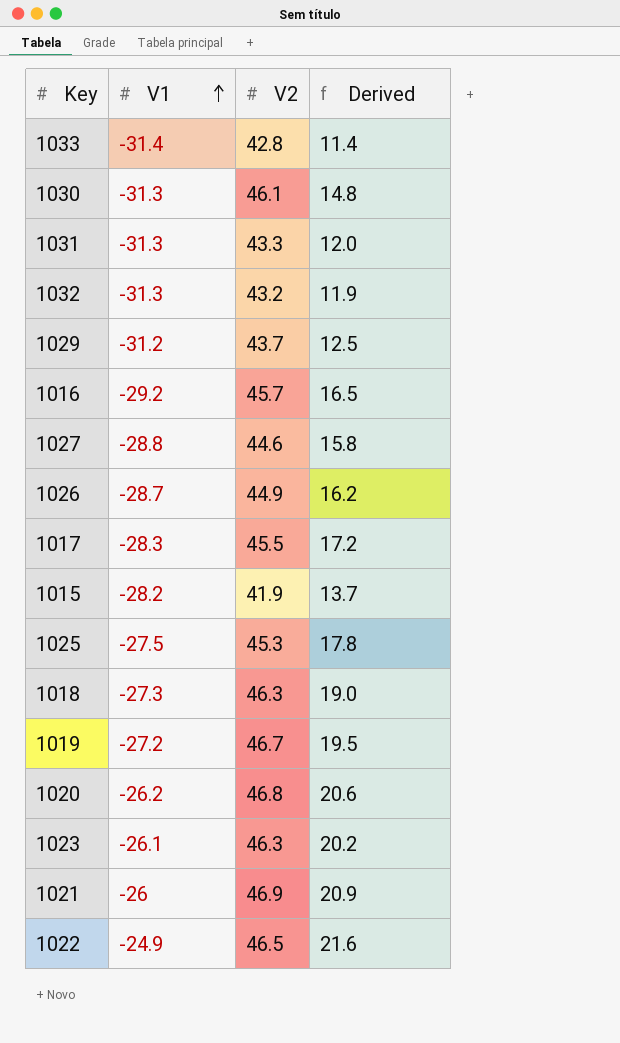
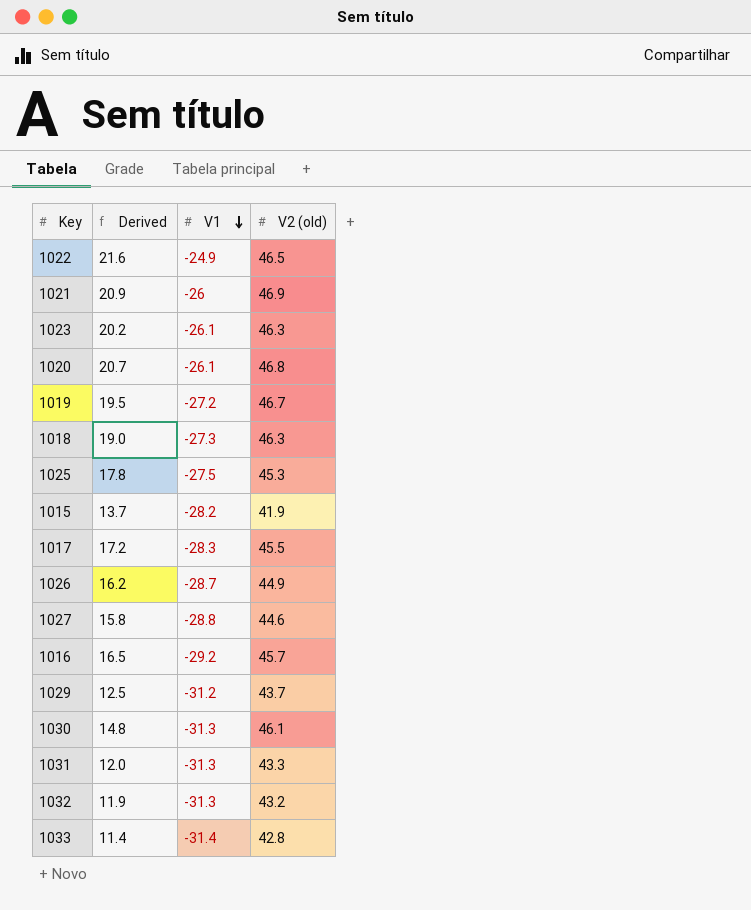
row order: V1 ascending -> V1 descending
column Derived | position: 4 -> 2
column name: V2 -> V2 (old)
1020 | Derived: 20.6 -> 20.7
1020 | V1: -26.2 -> -26.1

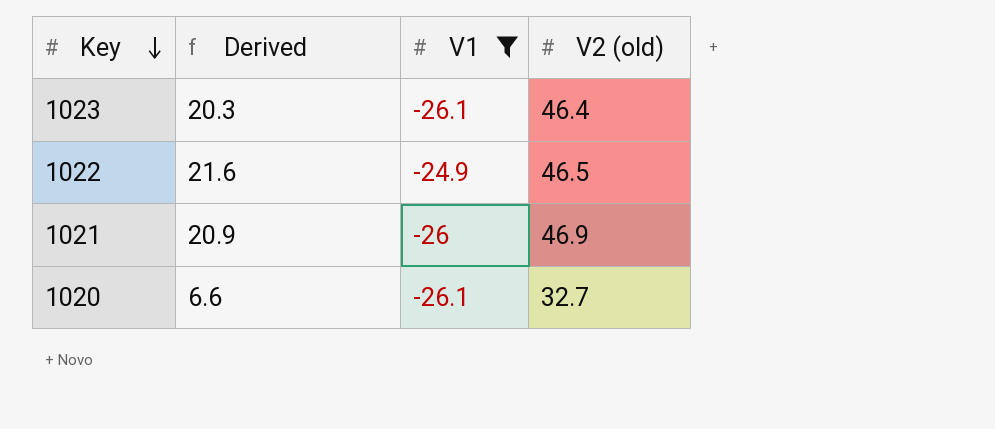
filter: none -> V1 >= -26.1
row order: V1 descending -> Key descending
1023 | Derived: 20.2 -> 20.3
1023 | V2 (old): 46.3 -> 46.4
1020 | Derived: 20.7 -> 6.6
1020 | V2 (old): 46.8 -> 32.7

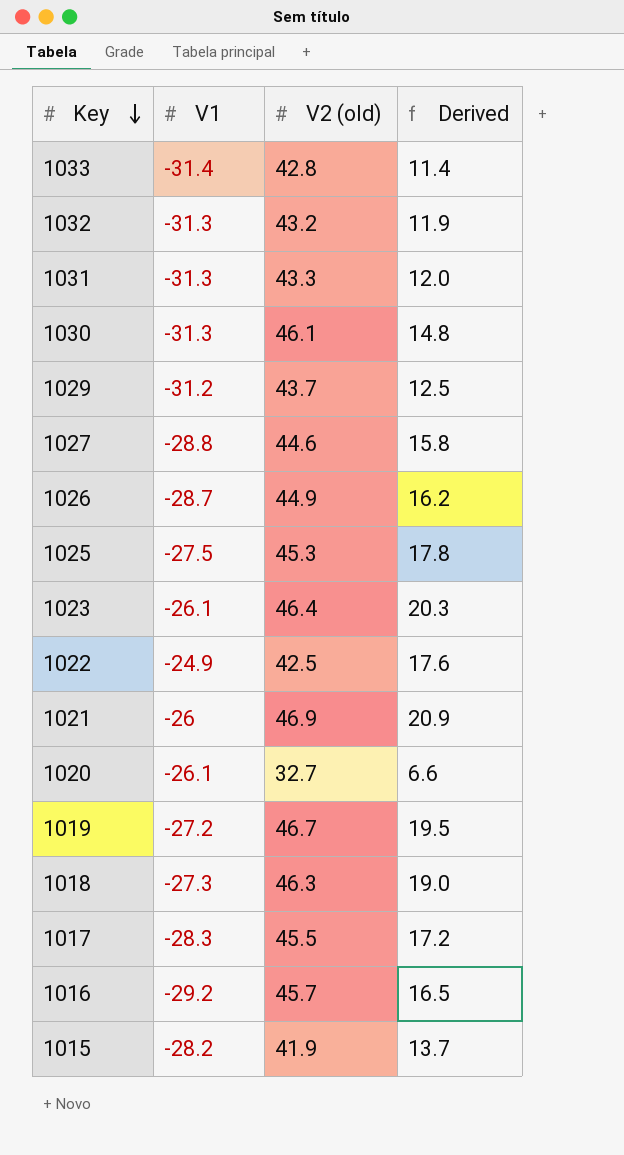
filter: V1 >= -26.1 -> none
column Derived | position: 2 -> 4
1022 | V2 (old): 46.5 -> 42.5
1022 | Derived: 21.6 -> 17.6

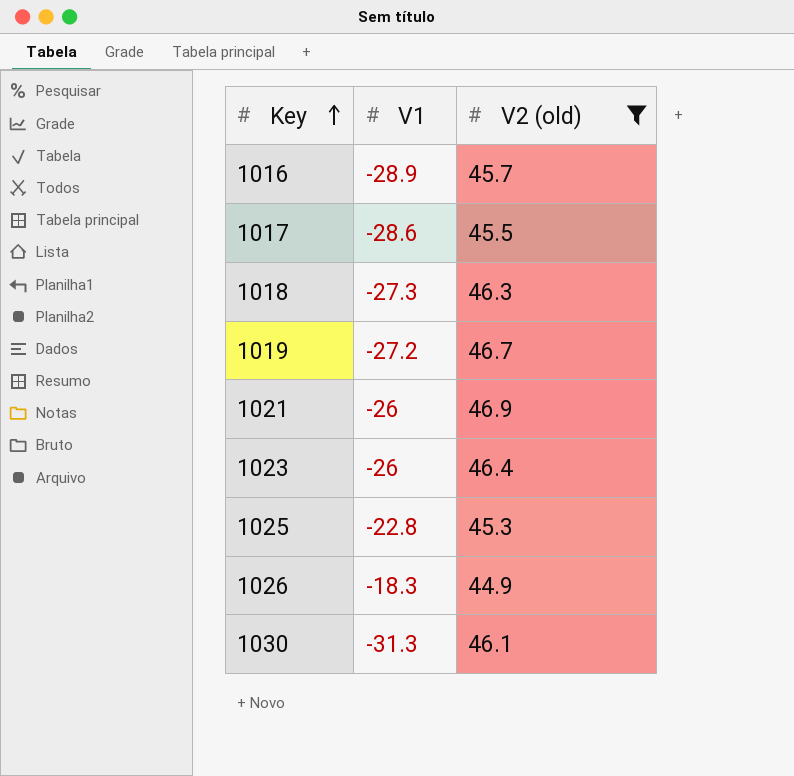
filter: none -> V2 (old) >= 44.9
row order: Key descending -> Key ascending
column Derived | formula: [V1] + [V2 (old)] -> none
1016 | V1: -29.2 -> -28.9
1017 | V1: -28.3 -> -28.6
1023 | V1: -26.1 -> -26
1025 | V1: -27.5 -> -22.8
1026 | V1: -28.7 -> -18.3

